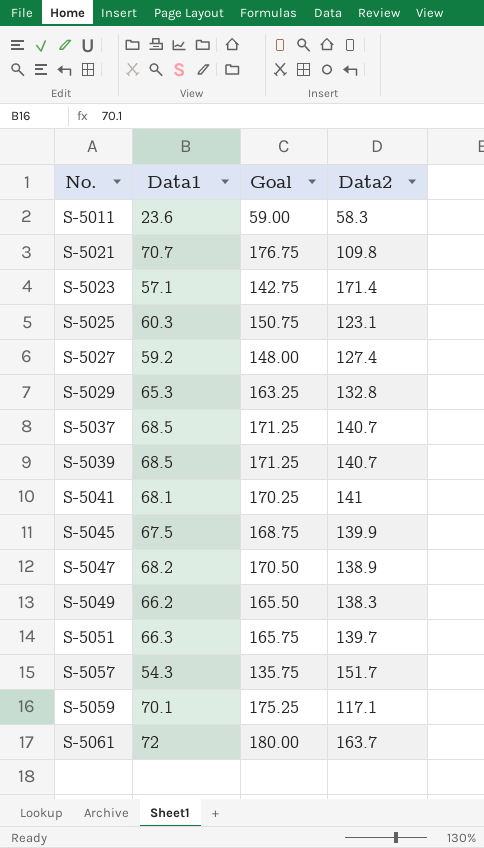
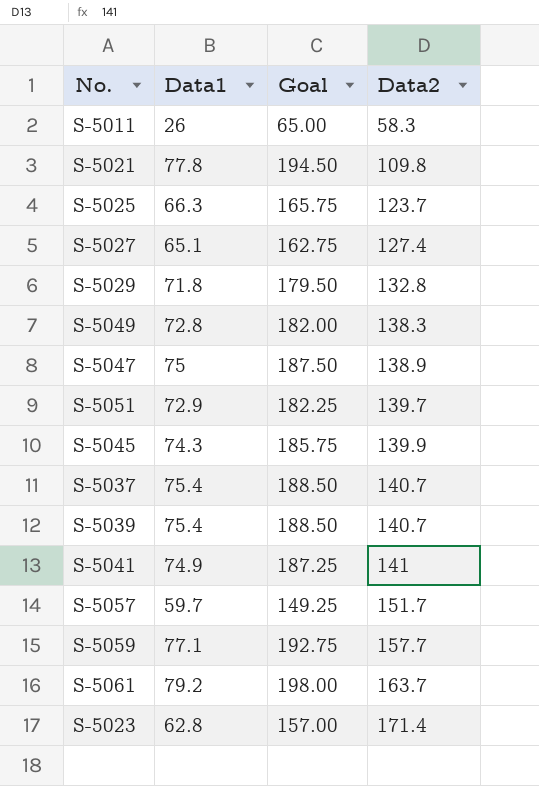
row order: No. ascending -> Data2 ascending
S-5011 | Data1: 23.6 -> 26
S-5011 | Goal: 59.00 -> 65.00
S-5021 | Data1: 70.7 -> 77.8
S-5021 | Goal: 176.75 -> 194.50
S-5025 | Data1: 60.3 -> 66.3
S-5025 | Goal: 150.75 -> 165.75
S-5025 | Data2: 123.1 -> 123.7
S-5027 | Data1: 59.2 -> 65.1
S-5027 | Goal: 148.00 -> 162.75
S-5029 | Data1: 65.3 -> 71.8
S-5029 | Goal: 163.25 -> 179.50
S-5049 | Data1: 66.2 -> 72.8
S-5049 | Goal: 165.50 -> 182.00
S-5047 | Data1: 68.2 -> 75
S-5047 | Goal: 170.50 -> 187.50
S-5051 | Data1: 66.3 -> 72.9
S-5051 | Goal: 165.75 -> 182.25
S-5045 | Data1: 67.5 -> 74.3
S-5045 | Goal: 168.75 -> 185.75
S-5037 | Data1: 68.5 -> 75.4
S-5037 | Goal: 171.25 -> 188.50
S-5039 | Data1: 68.5 -> 75.4
S-5039 | Goal: 171.25 -> 188.50
S-5041 | Data1: 68.1 -> 74.9
S-5041 | Goal: 170.25 -> 187.25
S-5057 | Data1: 54.3 -> 59.7
S-5057 | Goal: 135.75 -> 149.25
S-5059 | Data1: 70.1 -> 77.1
S-5059 | Goal: 175.25 -> 192.75
S-5059 | Data2: 117.1 -> 157.7
S-5061 | Data1: 72 -> 79.2
S-5061 | Goal: 180.00 -> 198.00
S-5023 | Data1: 57.1 -> 62.8
S-5023 | Goal: 142.75 -> 157.00

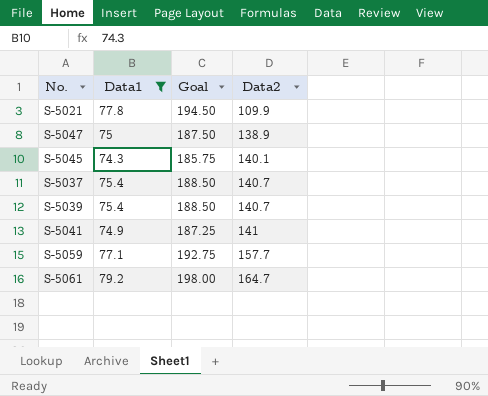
filter: none -> Data1 >= 74.3
S-5021 | Data2: 109.8 -> 109.9
S-5045 | Data2: 139.9 -> 140.1
S-5061 | Data2: 163.7 -> 164.7

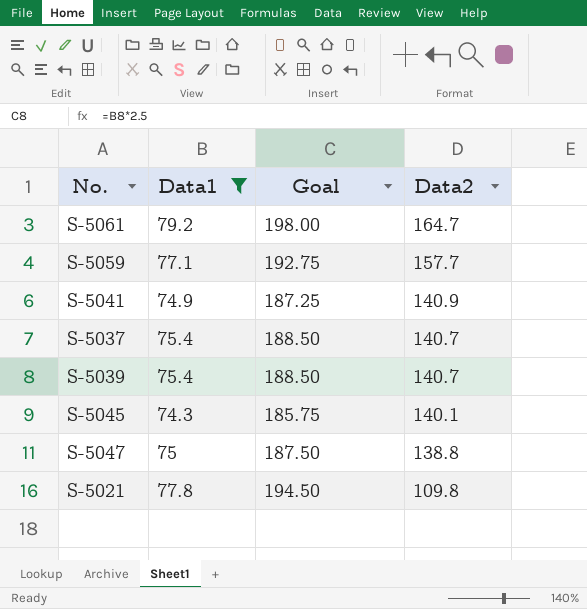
row order: Data2 ascending -> Data2 descending
S-5041 | Data2: 141 -> 140.9
S-5047 | Data2: 138.9 -> 138.8
S-5021 | Data2: 109.9 -> 109.8

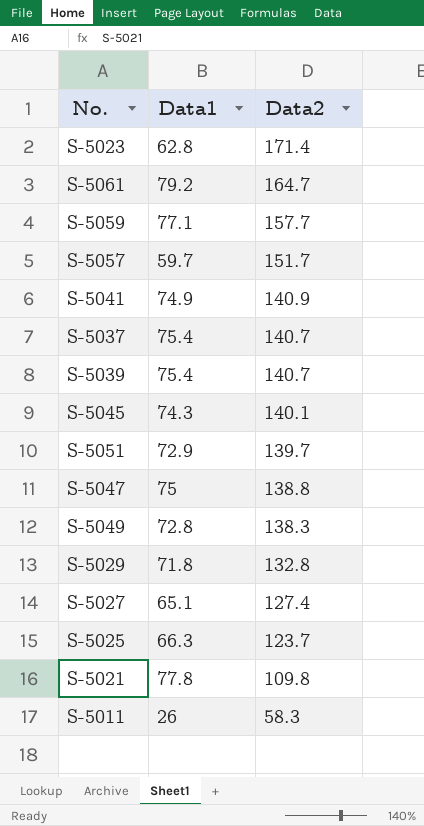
filter: Data1 >= 74.3 -> none
column Goal | formula: [Data1] * 2.5 -> none

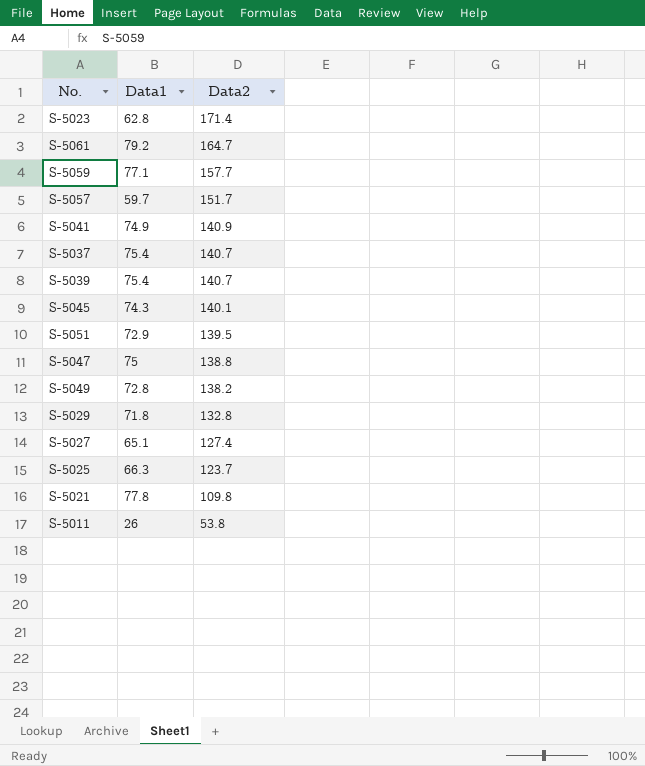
S-5051 | Data2: 139.7 -> 139.5
S-5049 | Data2: 138.3 -> 138.2
S-5011 | Data2: 58.3 -> 53.8

